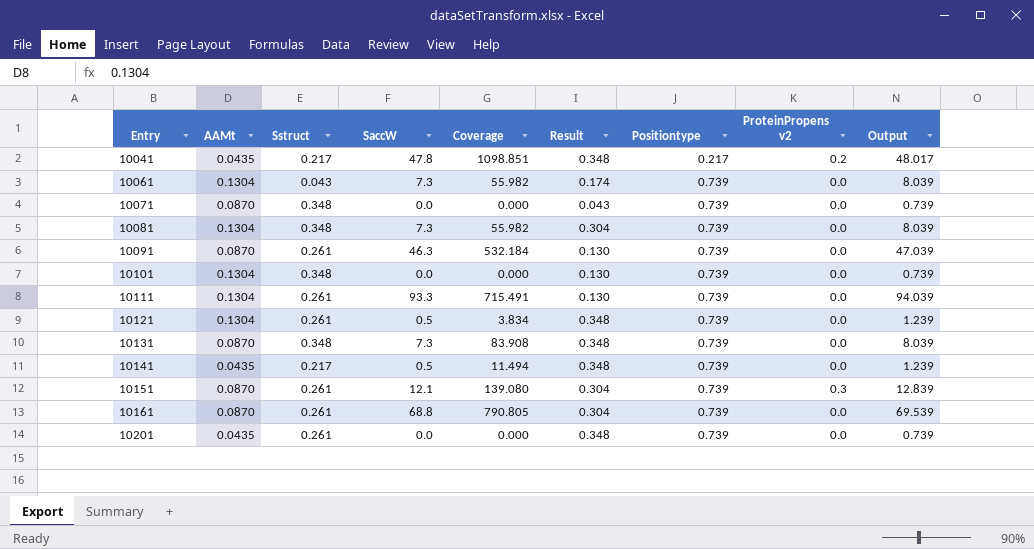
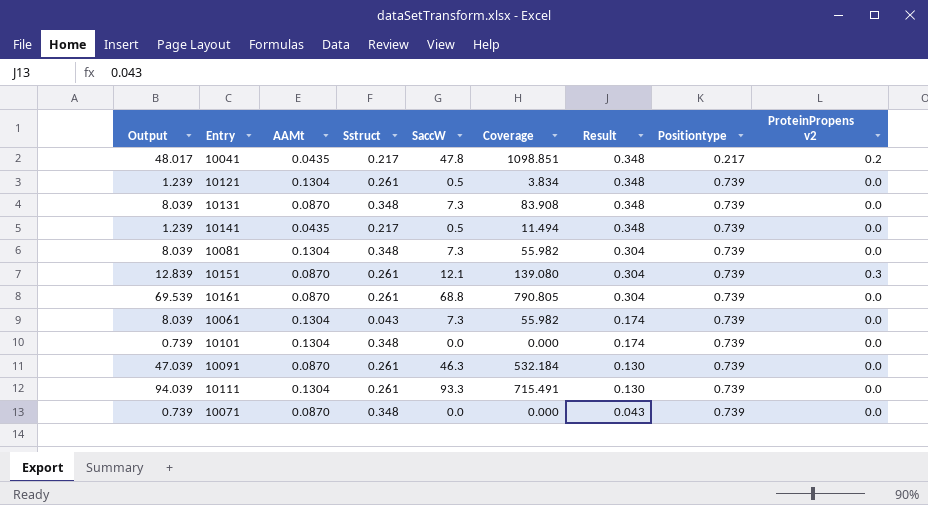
row order: Entry ascending -> Result descending
column Output | position: 9 -> 1
row 10201: 0.0435 | 0.261 | 0.0 | 0.000 | 0.348 | 0.739 | 0.0 | 0.739 -> none
10101 | Result: 0.130 -> 0.174

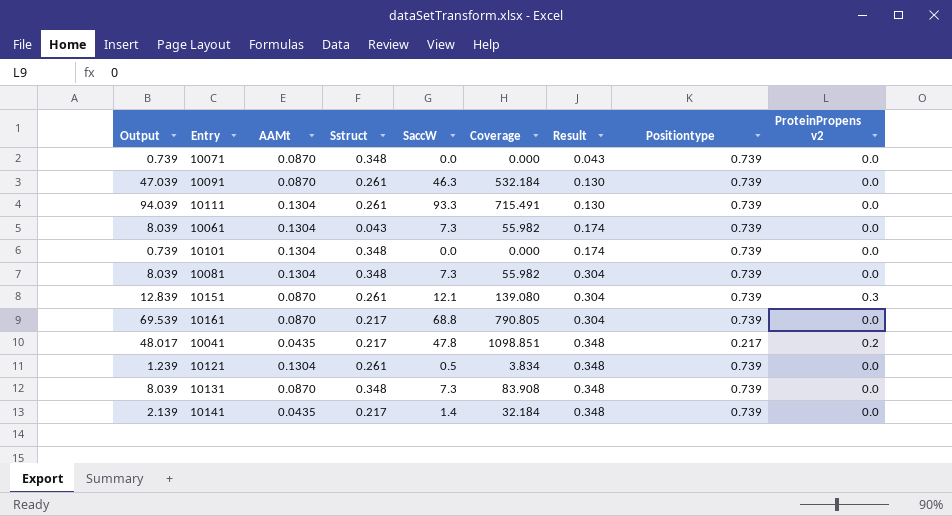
row order: Result descending -> Result ascending
10161 | Sstruct: 0.261 -> 0.217
10141 | Output: 1.239 -> 2.139
10141 | SaccW: 0.5 -> 1.4
10141 | Coverage: 11.494 -> 32.184

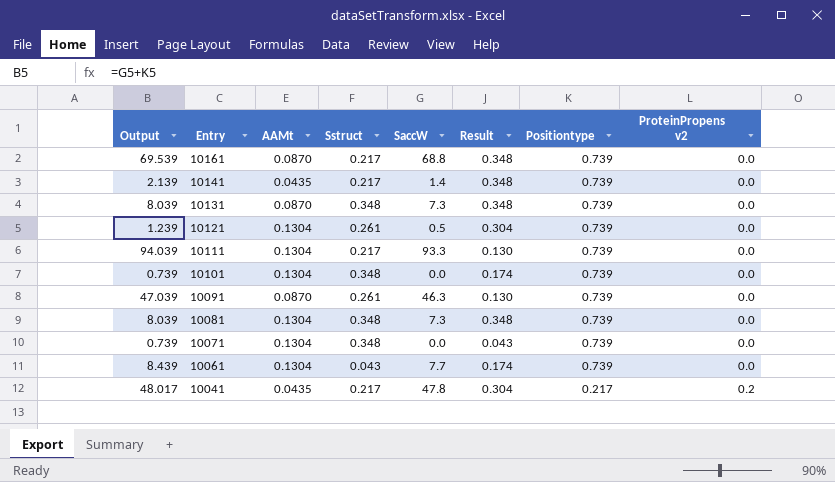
row order: Result ascending -> Entry descending
column Coverage | formula: [SaccW] / [AAMt] -> none
row 10151: 12.839 | 0.0870 | 0.261 | 12.1 | 139.080 | 0.304 | 0.739 | 0.3 -> none
10161 | Result: 0.304 -> 0.348
10121 | Result: 0.348 -> 0.304
10111 | Sstruct: 0.261 -> 0.217
10081 | Result: 0.304 -> 0.348
10071 | AAMt: 0.0870 -> 0.1304
10061 | Output: 8.039 -> 8.439
10061 | SaccW: 7.3 -> 7.7
10041 | Result: 0.348 -> 0.304

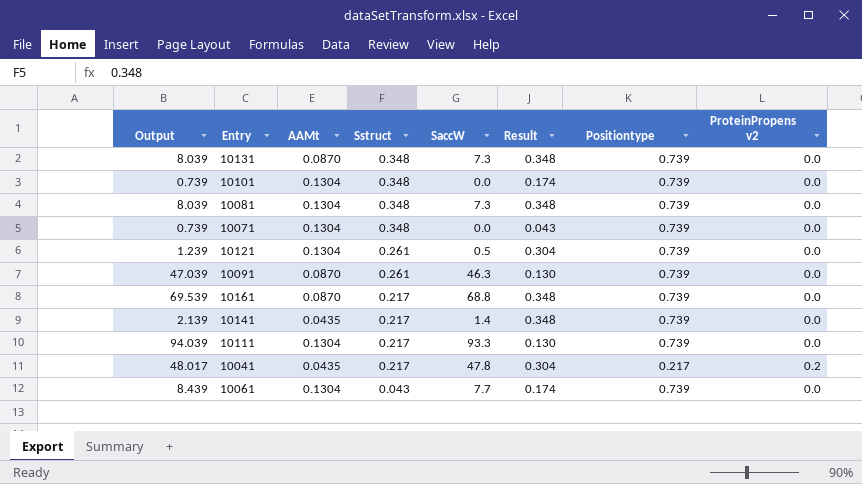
row order: Entry descending -> Sstruct descending

